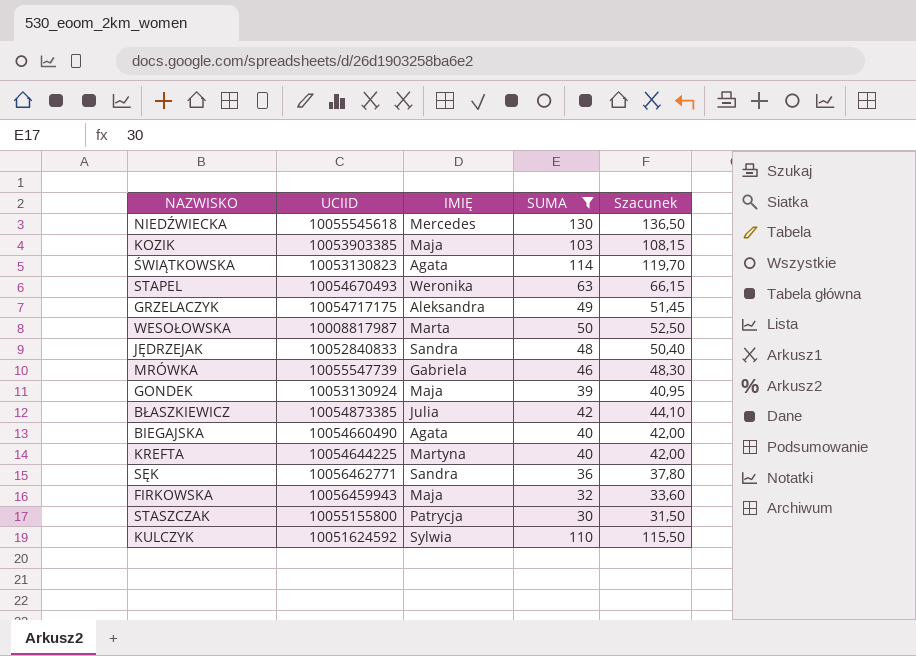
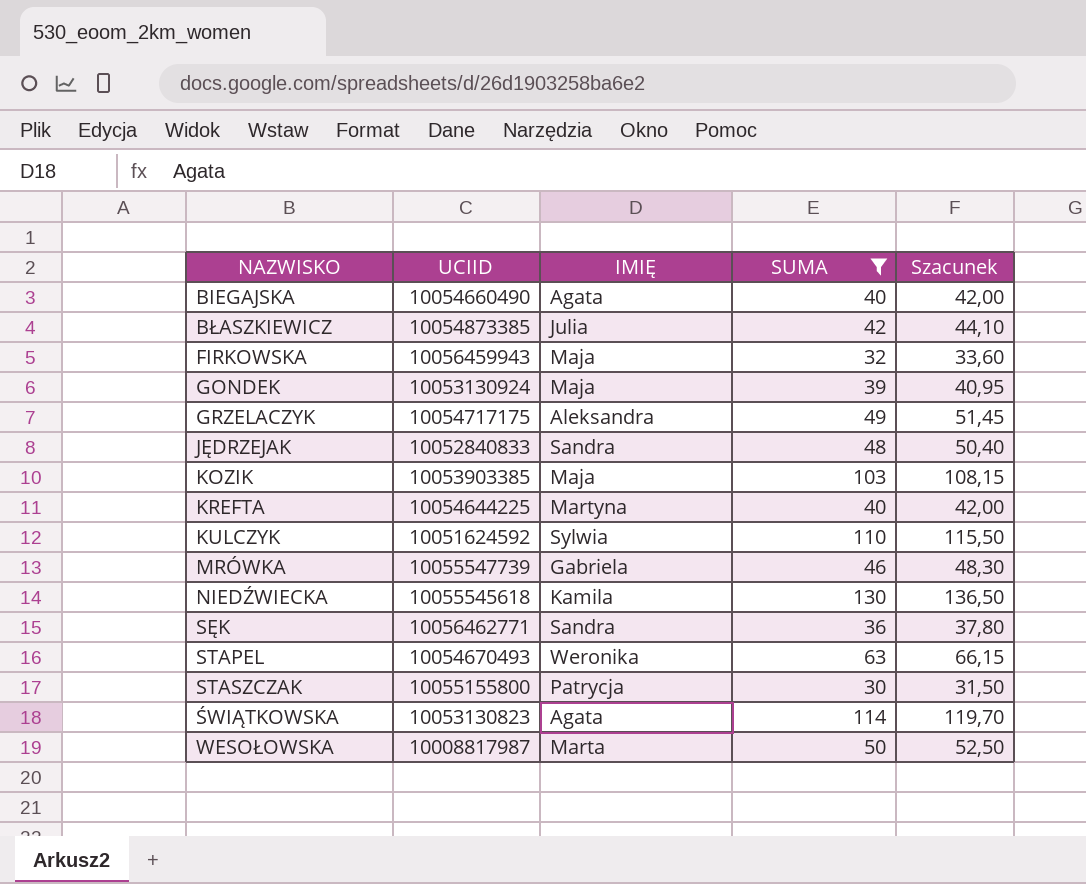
row order: none -> NAZWISKO ascending
NIEDŹWIECKA | IMIĘ: Mercedes -> Kamila

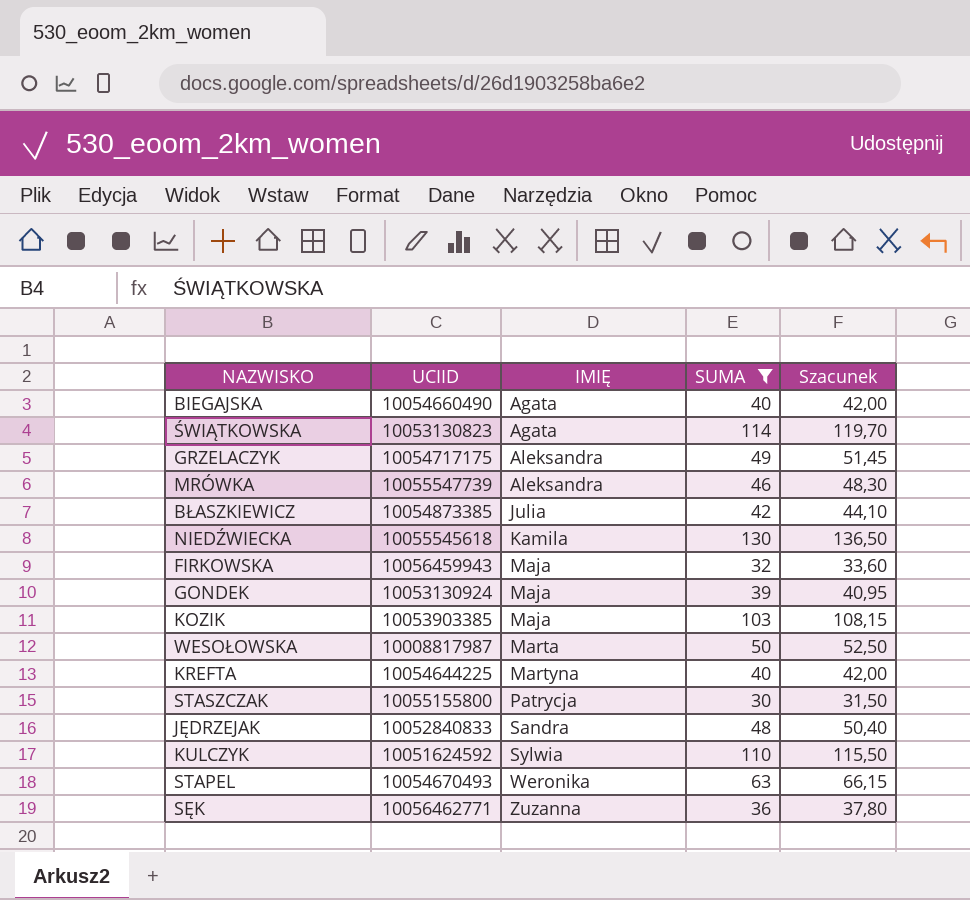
row order: NAZWISKO ascending -> IMIĘ ascending
MRÓWKA | IMIĘ: Gabriela -> Aleksandra
SĘK | IMIĘ: Sandra -> Zuzanna

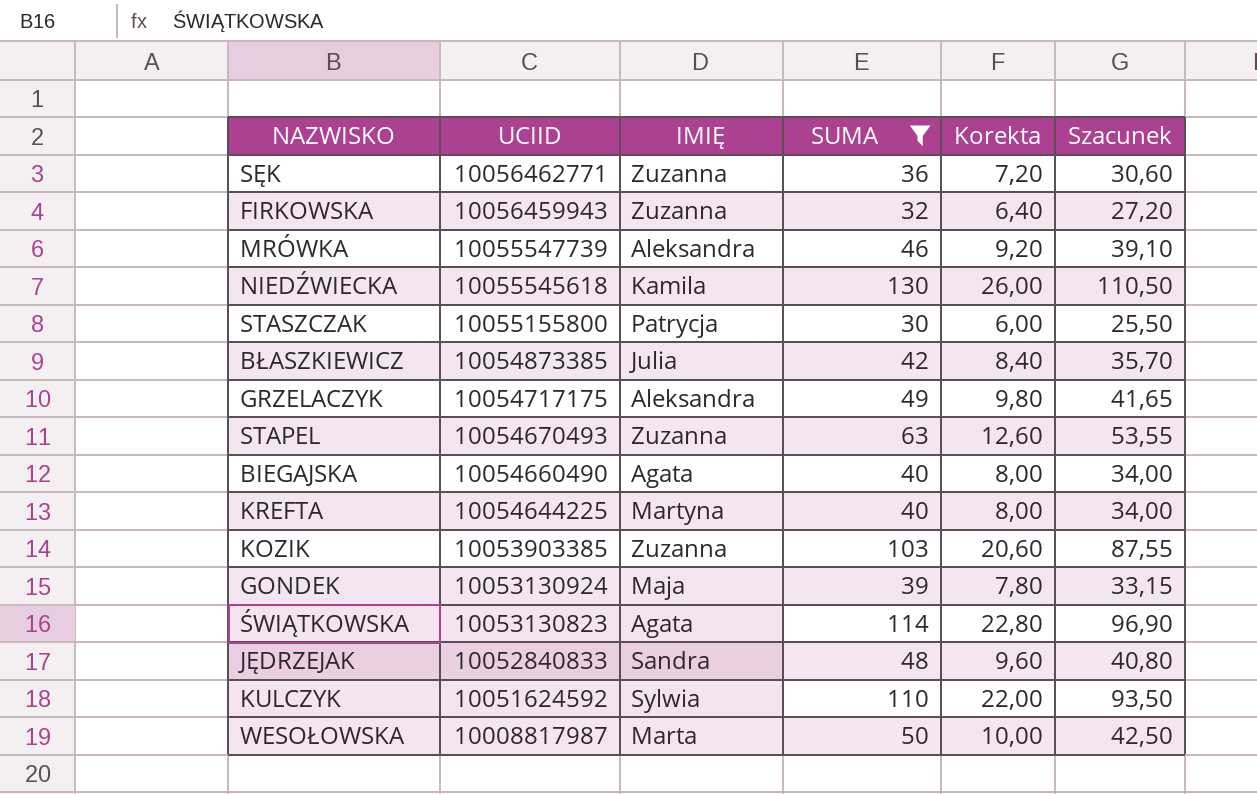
row order: IMIĘ ascending -> UCIID descending
column Korekta | formula: none -> [SUMA] * 0,2
column Szacunek | formula: [SUMA] * 1,05 -> [SUMA] * 0,85
FIRKOWSKA | IMIĘ: Maja -> Zuzanna
STAPEL | IMIĘ: Weronika -> Zuzanna
KOZIK | IMIĘ: Maja -> Zuzanna

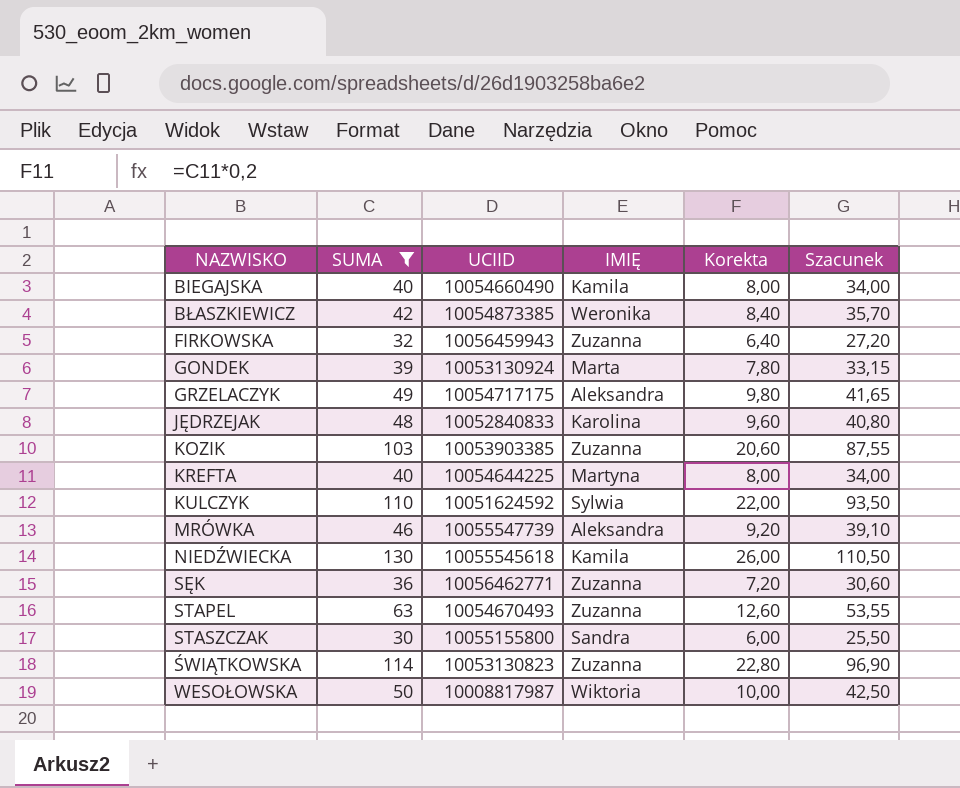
row order: UCIID descending -> NAZWISKO ascending
column SUMA | position: 4 -> 2
BIEGAJSKA | IMIĘ: Agata -> Kamila
BŁASZKIEWICZ | IMIĘ: Julia -> Weronika
GONDEK | IMIĘ: Maja -> Marta
JĘDRZEJAK | IMIĘ: Sandra -> Karolina
STASZCZAK | IMIĘ: Patrycja -> Sandra
ŚWIĄTKOWSKA | IMIĘ: Agata -> Zuzanna
WESOŁOWSKA | IMIĘ: Marta -> Wiktoria

